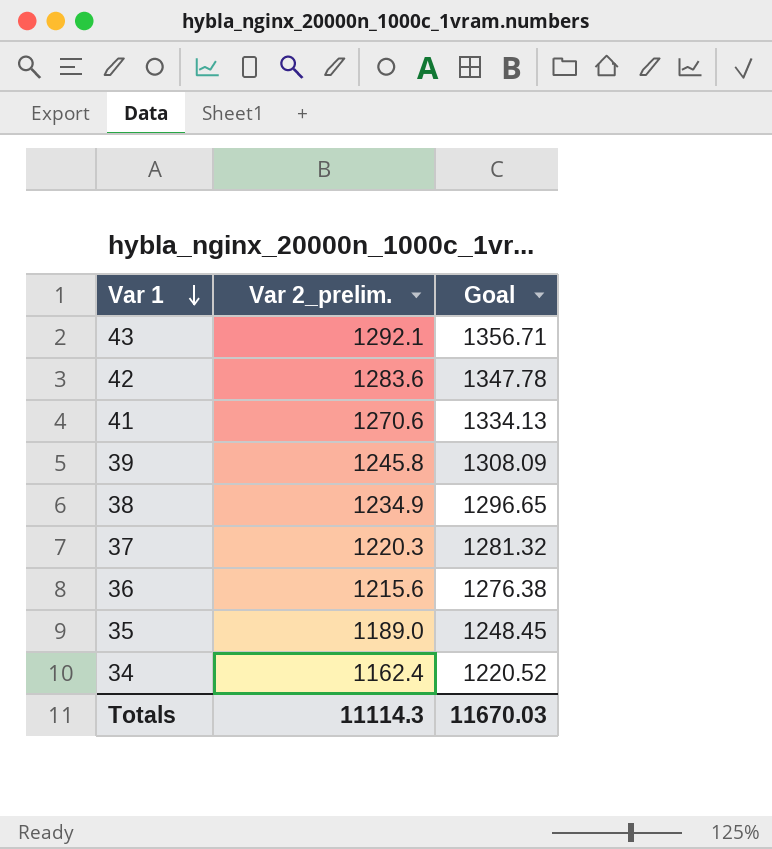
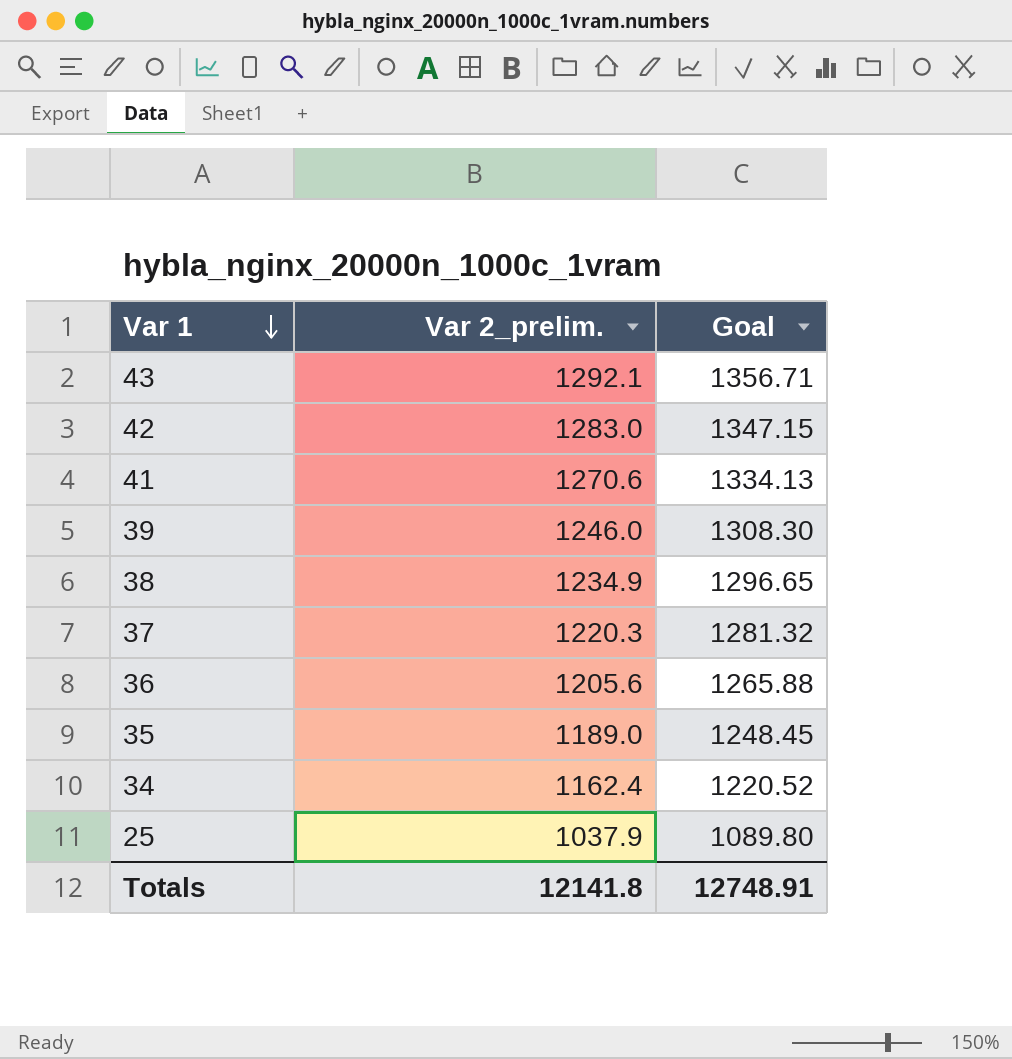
42 | Var 2_prelim.: 1283.6 -> 1283.0
42 | Goal: 1347.78 -> 1347.15
39 | Var 2_prelim.: 1245.8 -> 1246.0
39 | Goal: 1308.09 -> 1308.30
36 | Var 2_prelim.: 1215.6 -> 1205.6
36 | Goal: 1276.38 -> 1265.88
row 25: none -> 1037.9 | 1089.80
Totals | Var 2_prelim.: 11114.3 -> 12141.8
Totals | Goal: 11670.03 -> 12748.91

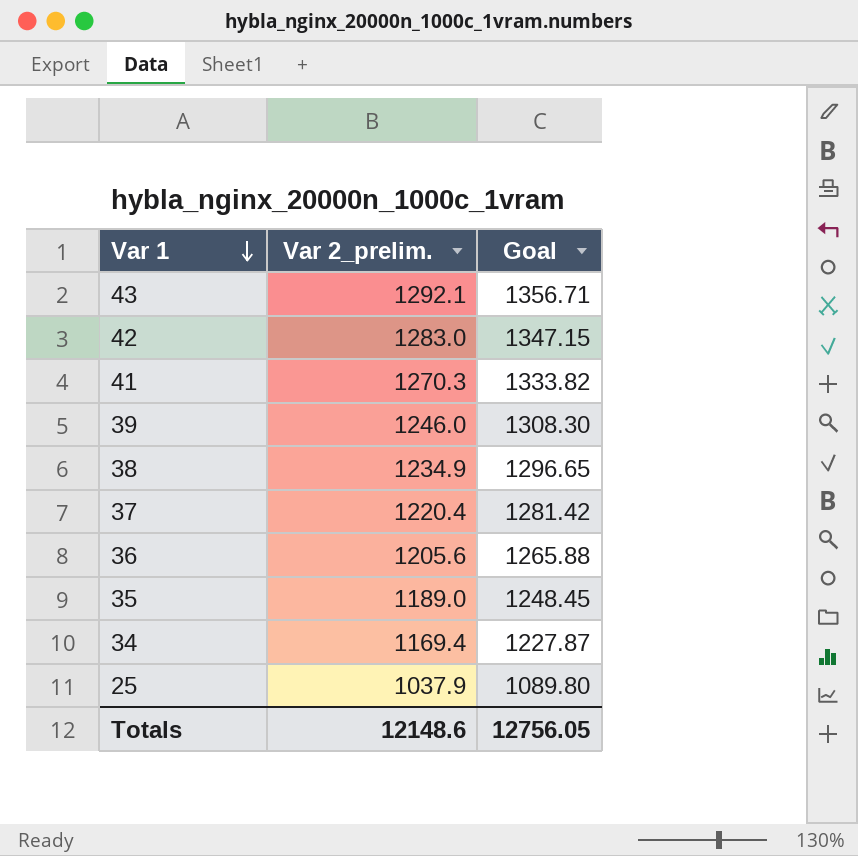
41 | Var 2_prelim.: 1270.6 -> 1270.3
41 | Goal: 1334.13 -> 1333.82
37 | Var 2_prelim.: 1220.3 -> 1220.4
37 | Goal: 1281.32 -> 1281.42
34 | Var 2_prelim.: 1162.4 -> 1169.4
34 | Goal: 1220.52 -> 1227.87
Totals | Var 2_prelim.: 12141.8 -> 12148.6
Totals | Goal: 12748.91 -> 12756.05

